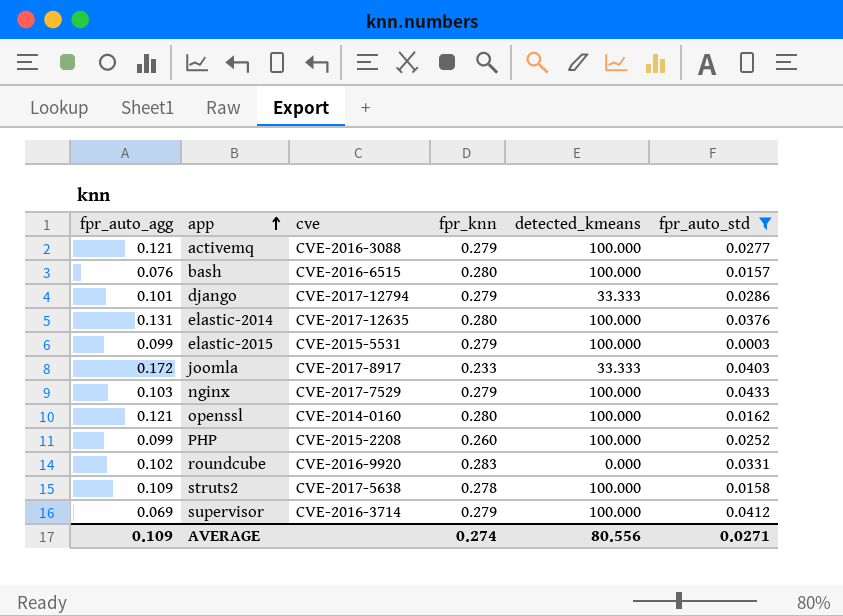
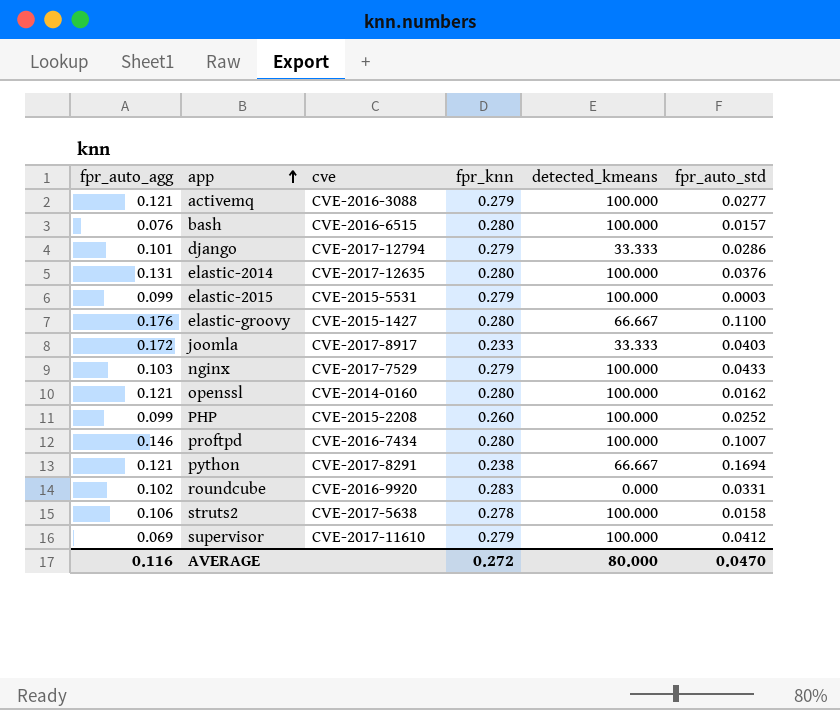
filter: fpr_auto_std <= 0.0433 -> none
struts2 | fpr_auto_agg: 0.109 -> 0.106
supervisor | cve: CVE-2016-3714 -> CVE-2017-11610
AVERAGE | fpr_auto_agg: 0.109 -> 0.116
AVERAGE | fpr_knn: 0.274 -> 0.272
AVERAGE | detected_kmeans: 80.556 -> 80.000
AVERAGE | fpr_auto_std: 0.0271 -> 0.0470

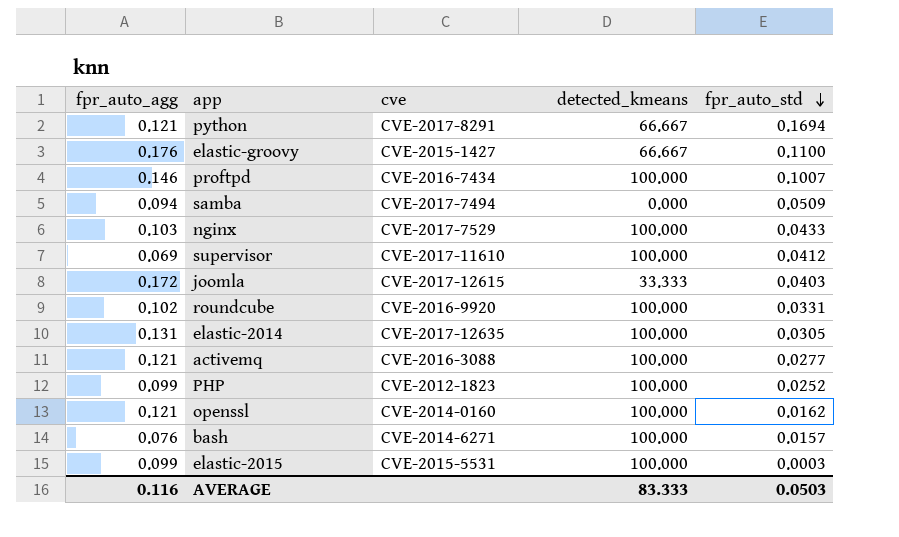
row order: app ascending -> fpr_auto_std descending
column fpr_knn | position: 4 -> none
row django: 0.101 | CVE-2017-12794 | 0.279 | 33.333 | 0.0286 -> none
row struts2: 0.106 | CVE-2017-5638 | 0.278 | 100.000 | 0.0158 -> none
row samba: none -> 0.094 | CVE-2017-7494 | 0.000 | 0.0509
joomla | cve: CVE-2017-8917 -> CVE-2017-12615
roundcube | detected_kmeans: 0.000 -> 100.000
elastic-2014 | fpr_auto_std: 0.0376 -> 0.0305
PHP | cve: CVE-2015-2208 -> CVE-2012-1823
bash | cve: CVE-2016-6515 -> CVE-2014-6271
AVERAGE | detected_kmeans: 80.000 -> 83.333
AVERAGE | fpr_auto_std: 0.0470 -> 0.0503

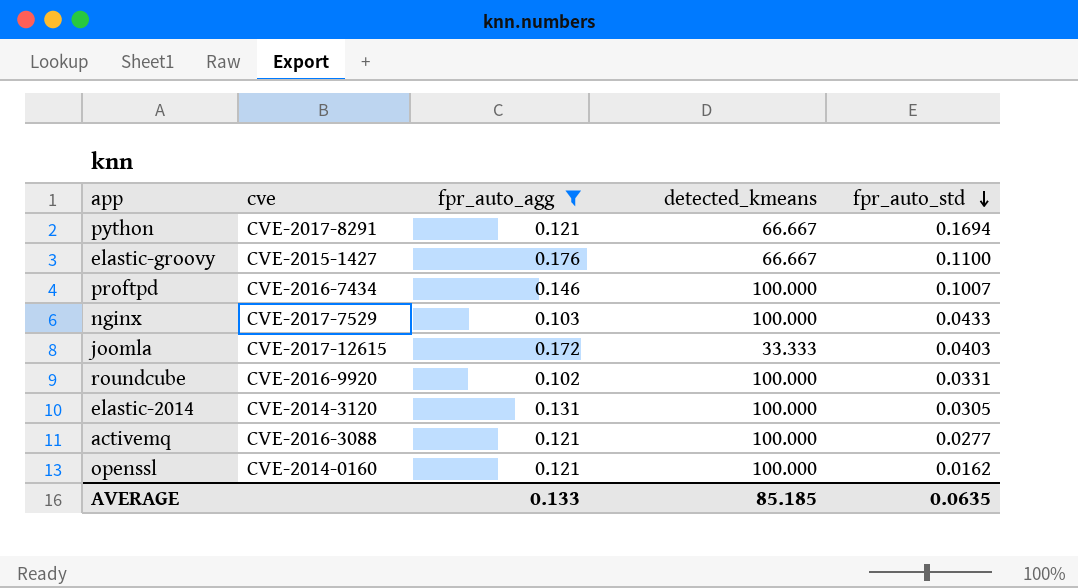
filter: none -> fpr_auto_agg >= 0.102
column fpr_auto_agg | position: 1 -> 3
elastic-2014 | cve: CVE-2017-12635 -> CVE-2014-3120
AVERAGE | fpr_auto_agg: 0.116 -> 0.133
AVERAGE | detected_kmeans: 83.333 -> 85.185
AVERAGE | fpr_auto_std: 0.0503 -> 0.0635

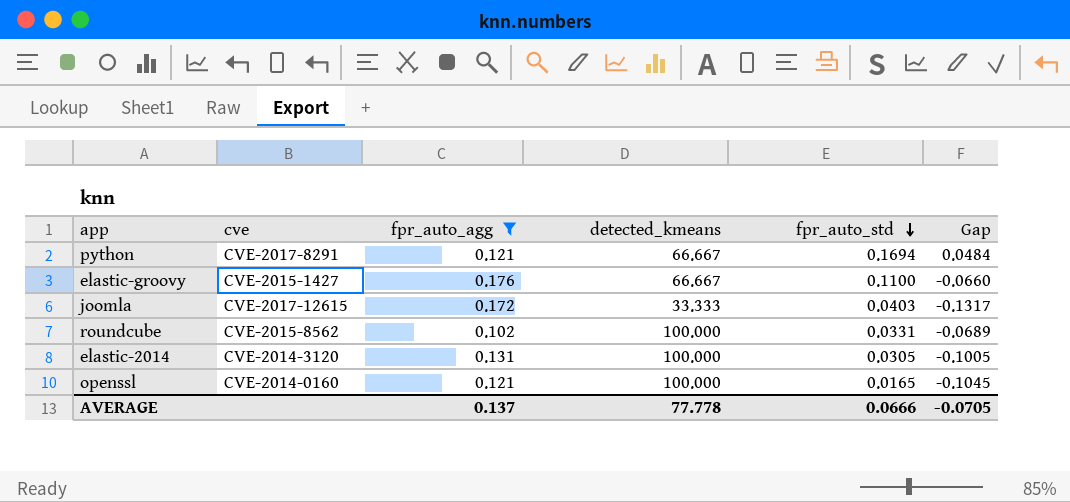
column Gap | formula: none -> [fpr_auto_std] - [fpr_auto_agg]
row proftpd: CVE-2016-7434 | 0.146 | 100.000 | 0.1007 -> none
row nginx: CVE-2017-7529 | 0.103 | 100.000 | 0.0433 -> none
row activemq: CVE-2016-3088 | 0.121 | 100.000 | 0.0277 -> none
roundcube | cve: CVE-2016-9920 -> CVE-2015-8562
openssl | fpr_auto_std: 0.0162 -> 0.0165
AVERAGE | fpr_auto_agg: 0.133 -> 0.137
AVERAGE | detected_kmeans: 85.185 -> 77.778
AVERAGE | fpr_auto_std: 0.0635 -> 0.0666

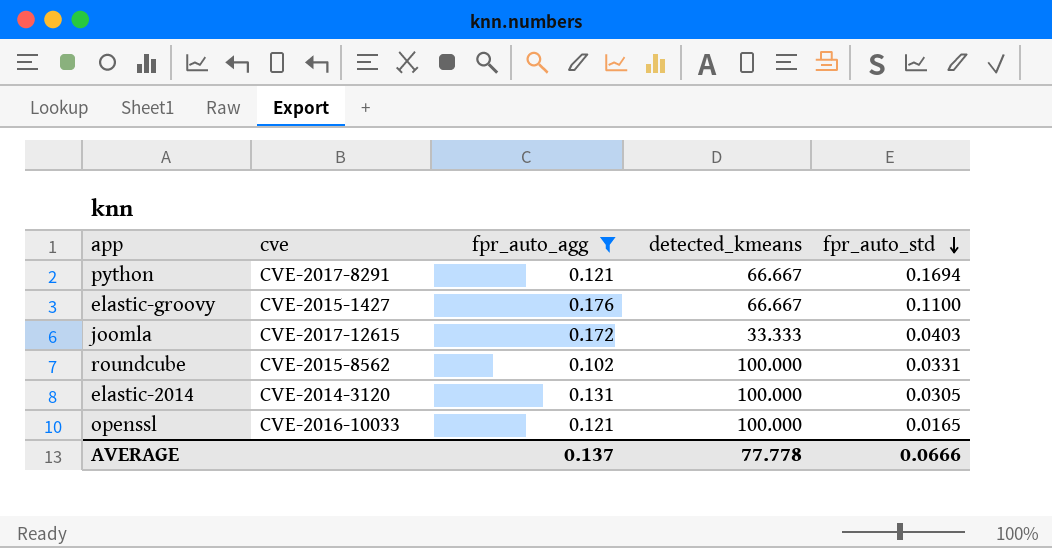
column Gap | formula: [fpr_auto_std] - [fpr_auto_agg] -> none
openssl | cve: CVE-2014-0160 -> CVE-2016-10033

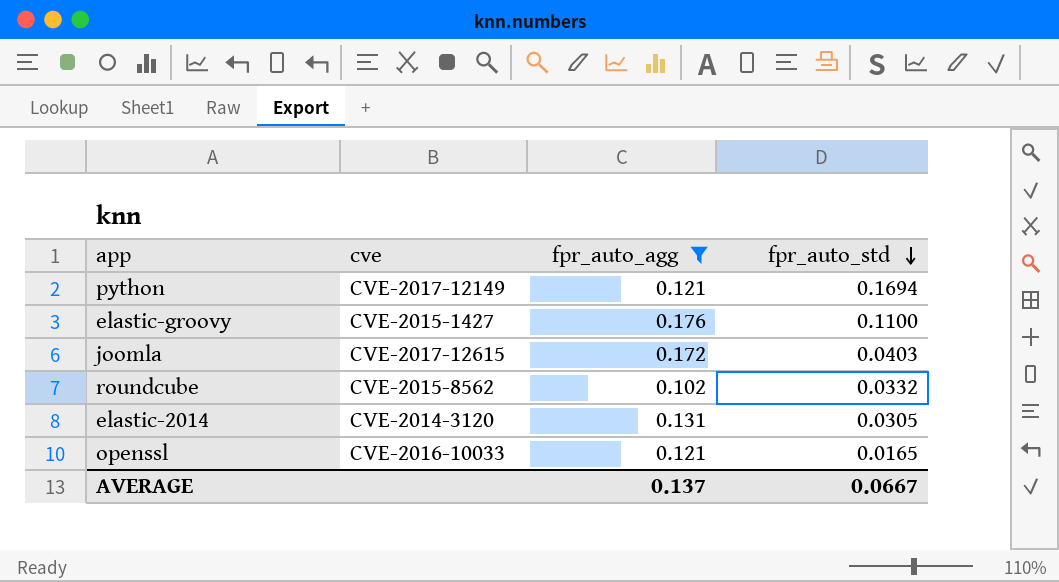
column detected_kmeans | position: 4 -> none
python | cve: CVE-2017-8291 -> CVE-2017-12149
roundcube | fpr_auto_std: 0.0331 -> 0.0332
AVERAGE | fpr_auto_std: 0.0666 -> 0.0667

